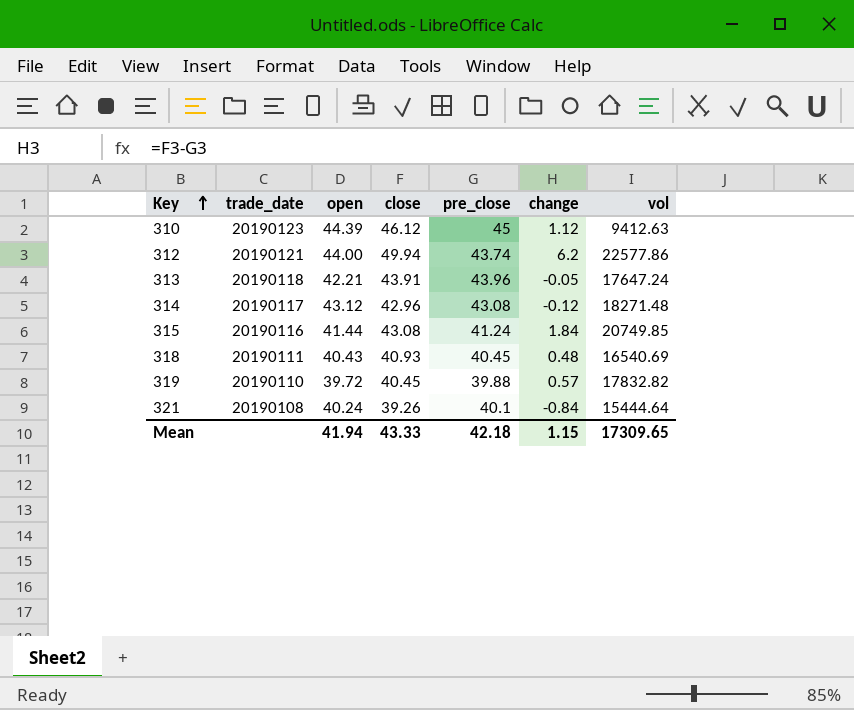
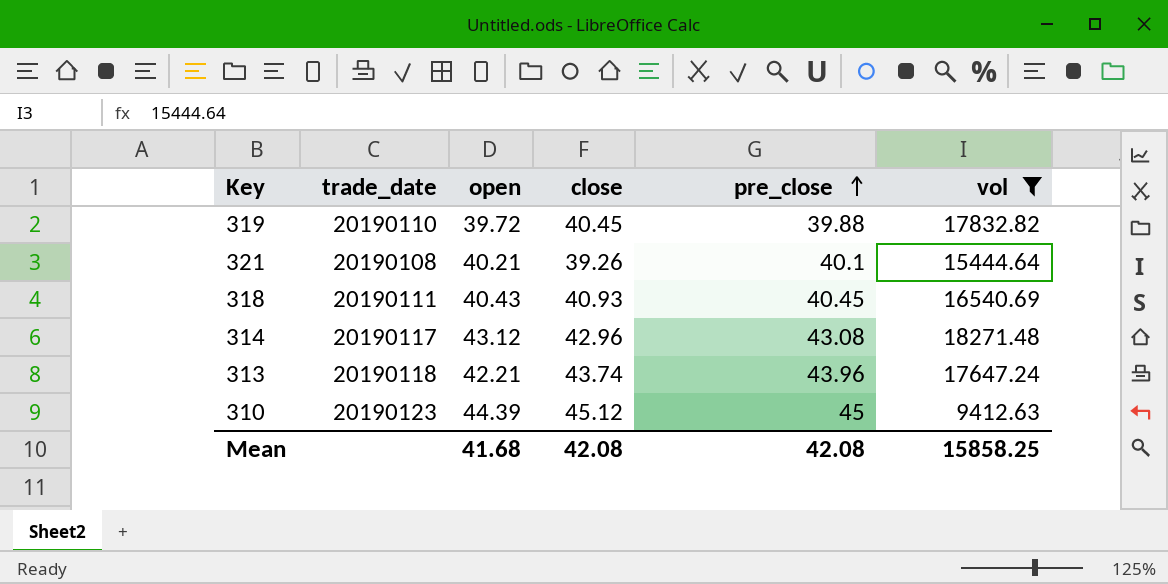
filter: none -> vol <= 18271.48
row order: Key ascending -> pre_close ascending
column change | formula: [close] - [pre_close] -> none
321 | open: 40.24 -> 40.21
313 | close: 43.91 -> 43.74
310 | close: 46.12 -> 45.12
Mean | open: 41.94 -> 41.68
Mean | close: 43.33 -> 42.08
Mean | pre_close: 42.18 -> 42.08
Mean | vol: 17309.65 -> 15858.25

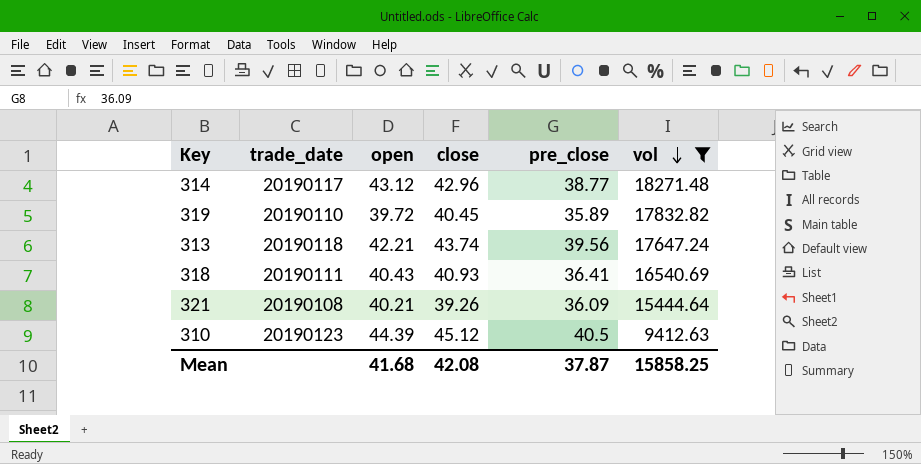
row order: pre_close ascending -> vol descending
314 | pre_close: 43.08 -> 38.77
319 | pre_close: 39.88 -> 35.89
313 | pre_close: 43.96 -> 39.56
318 | pre_close: 40.45 -> 36.41
321 | pre_close: 40.1 -> 36.09
310 | pre_close: 45 -> 40.5
Mean | pre_close: 42.08 -> 37.87

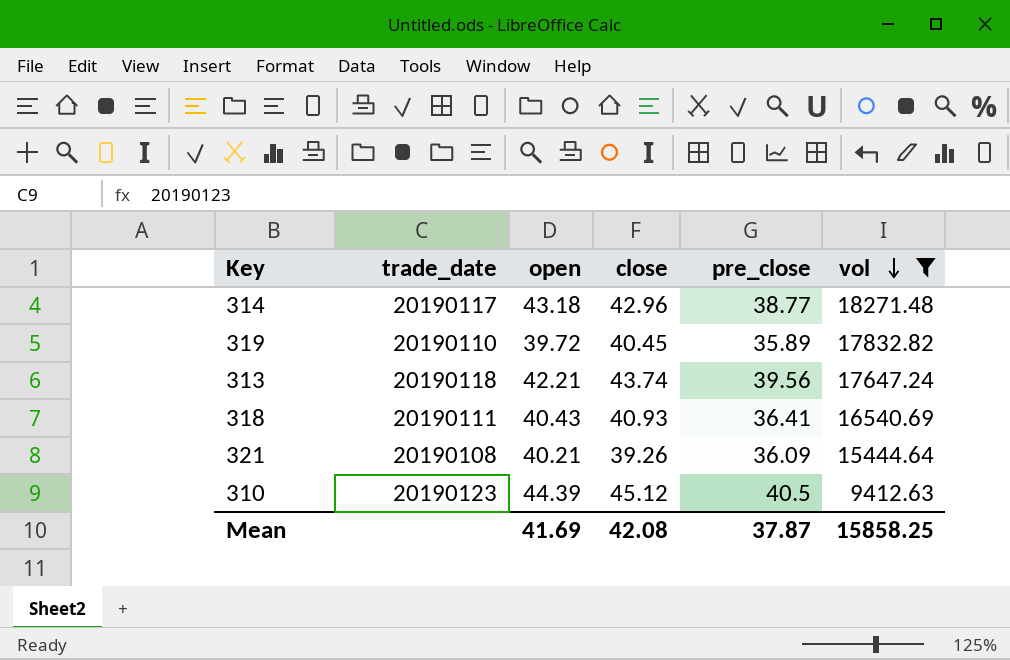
314 | open: 43.12 -> 43.18
Mean | open: 41.68 -> 41.69

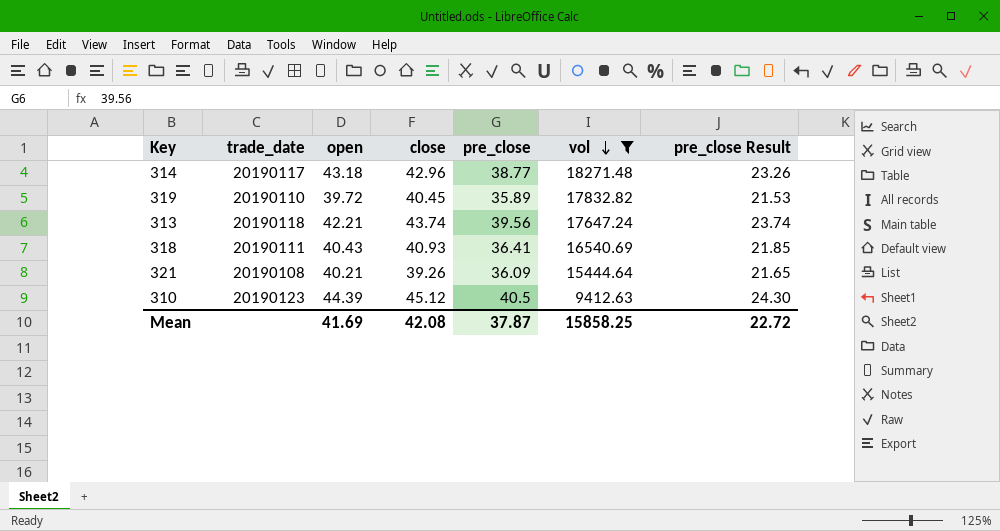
column pre_close Result | formula: none -> [pre_close] * 0.6

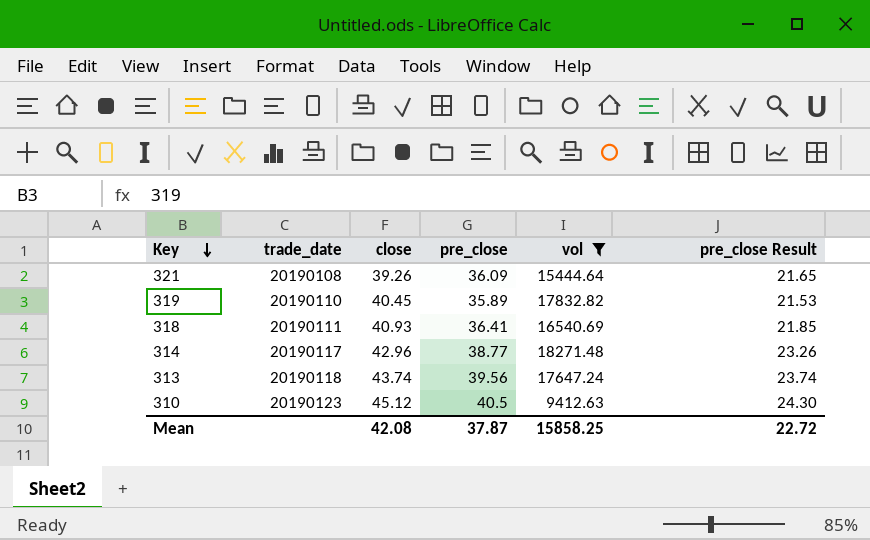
row order: vol descending -> Key descending
column open | position: 3 -> none

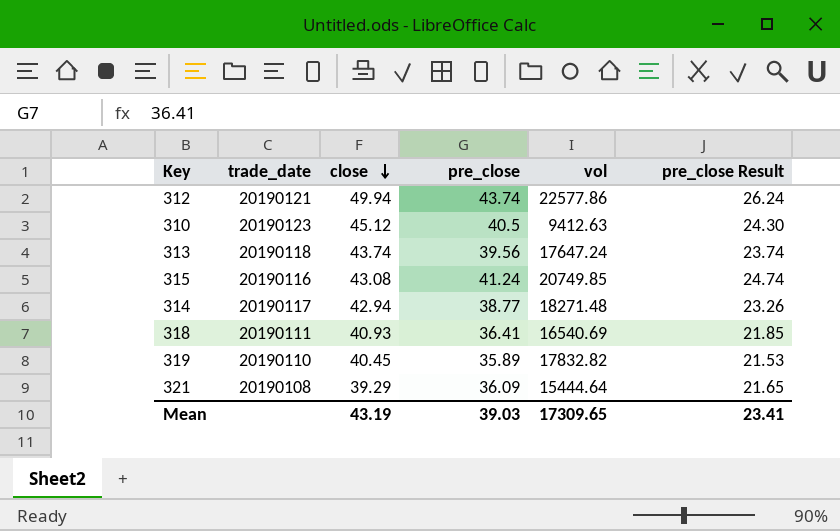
filter: vol <= 18271.48 -> none
row order: Key descending -> close descending
314 | close: 42.96 -> 42.94
321 | close: 39.26 -> 39.29
Mean | close: 42.08 -> 43.19
Mean | pre_close: 37.87 -> 39.03
Mean | vol: 15858.25 -> 17309.65
Mean | pre_close Result: 22.72 -> 23.41

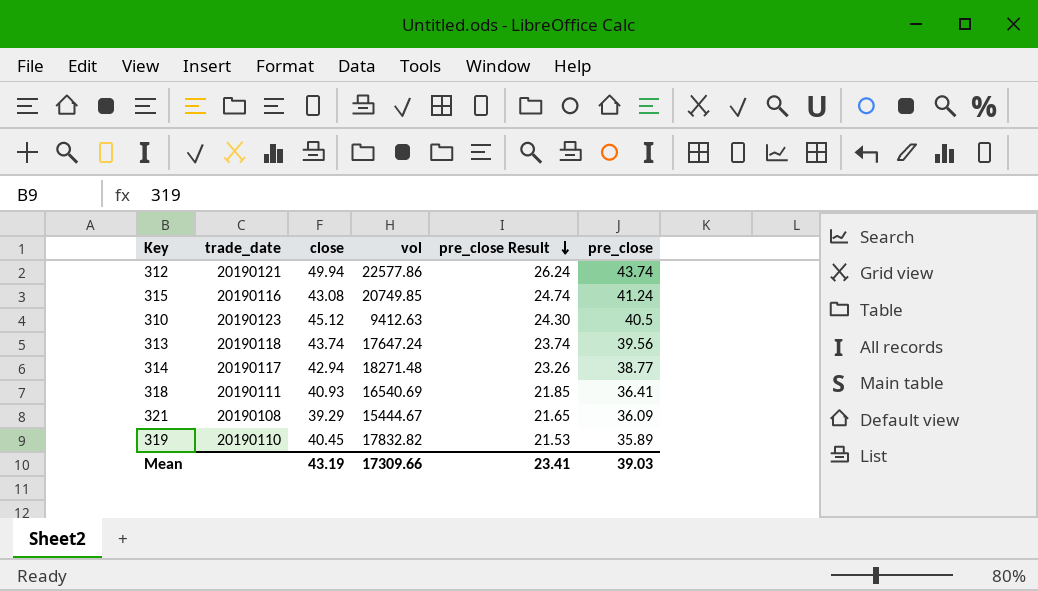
row order: close descending -> pre_close Result descending
column pre_close | position: 4 -> 6
321 | vol: 15444.64 -> 15444.67
Mean | vol: 17309.65 -> 17309.66

